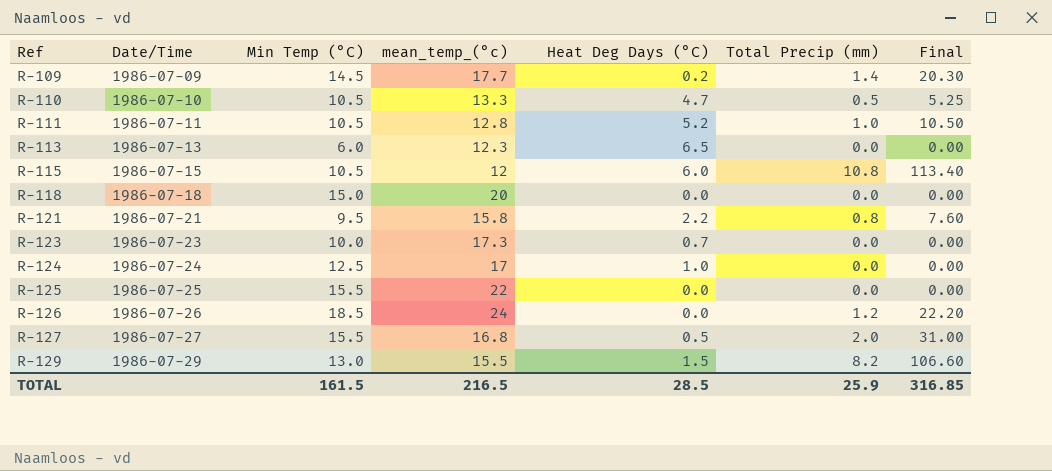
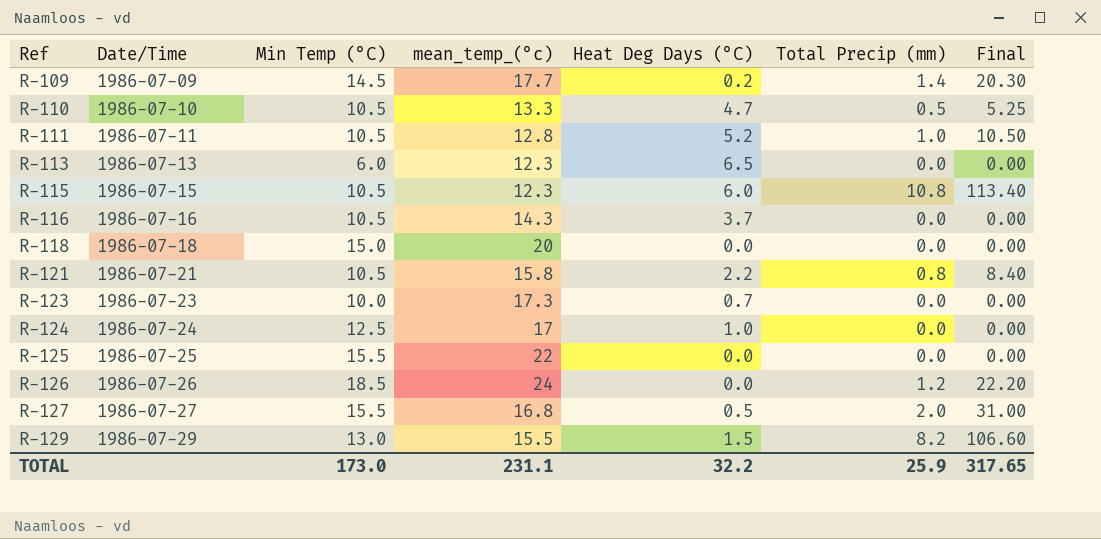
R-115 | mean_temp_(°c): 12 -> 12.3
row R-116: none -> 1986-07-16 | 10.5 | 14.3 | 3.7 | 0.0 | 0.00
R-121 | Min Temp (°C): 9.5 -> 10.5
R-121 | Final: 7.60 -> 8.40
TOTAL | Min Temp (°C): 161.5 -> 173.0
TOTAL | mean_temp_(°c): 216.5 -> 231.1
TOTAL | Heat Deg Days (°C): 28.5 -> 32.2
TOTAL | Final: 316.85 -> 317.65

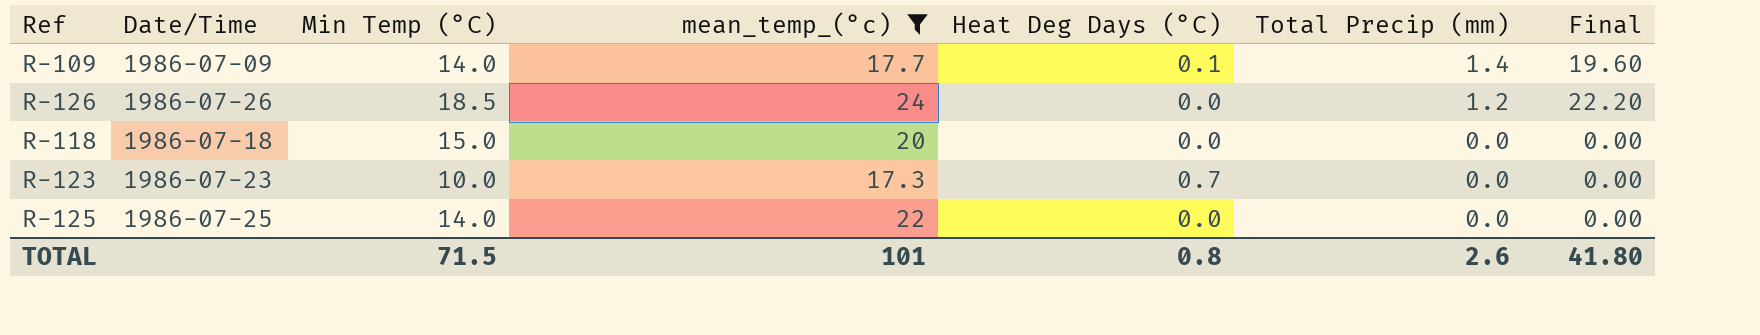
filter: none -> mean_temp_(°c) >= 17.3
row order: Ref ascending -> Total Precip (mm) descending
R-109 | Min Temp (°C): 14.5 -> 14.0
R-109 | Heat Deg Days (°C): 0.2 -> 0.1
R-109 | Final: 20.30 -> 19.60
R-125 | Min Temp (°C): 15.5 -> 14.0
TOTAL | Min Temp (°C): 173.0 -> 71.5
TOTAL | mean_temp_(°c): 231.1 -> 101
TOTAL | Heat Deg Days (°C): 32.2 -> 0.8
TOTAL | Total Precip (mm): 25.9 -> 2.6
TOTAL | Final: 317.65 -> 41.80

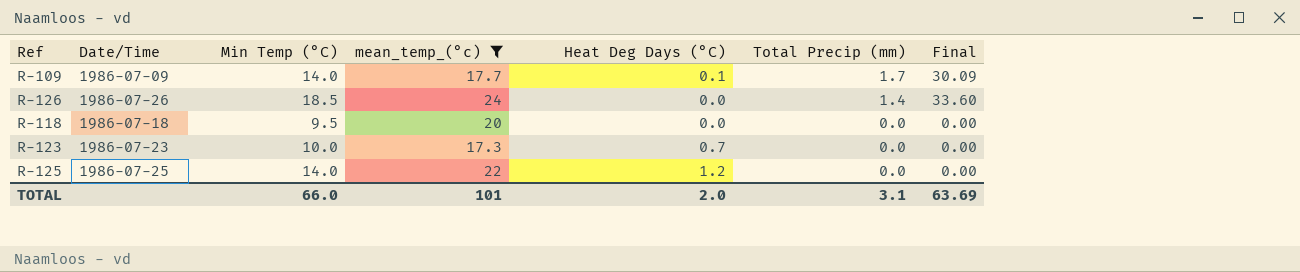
column Final | formula: [Min Temp (°C)] * [Total Precip (mm)] -> [mean_temp_(°c)] * [Total Precip (mm)]
R-109 | Total Precip (mm): 1.4 -> 1.7
R-126 | Total Precip (mm): 1.2 -> 1.4
R-118 | Min Temp (°C): 15.0 -> 9.5
R-125 | Heat Deg Days (°C): 0.0 -> 1.2
TOTAL | Min Temp (°C): 71.5 -> 66.0
TOTAL | Heat Deg Days (°C): 0.8 -> 2.0
TOTAL | Total Precip (mm): 2.6 -> 3.1
TOTAL | Final: 41.80 -> 63.69

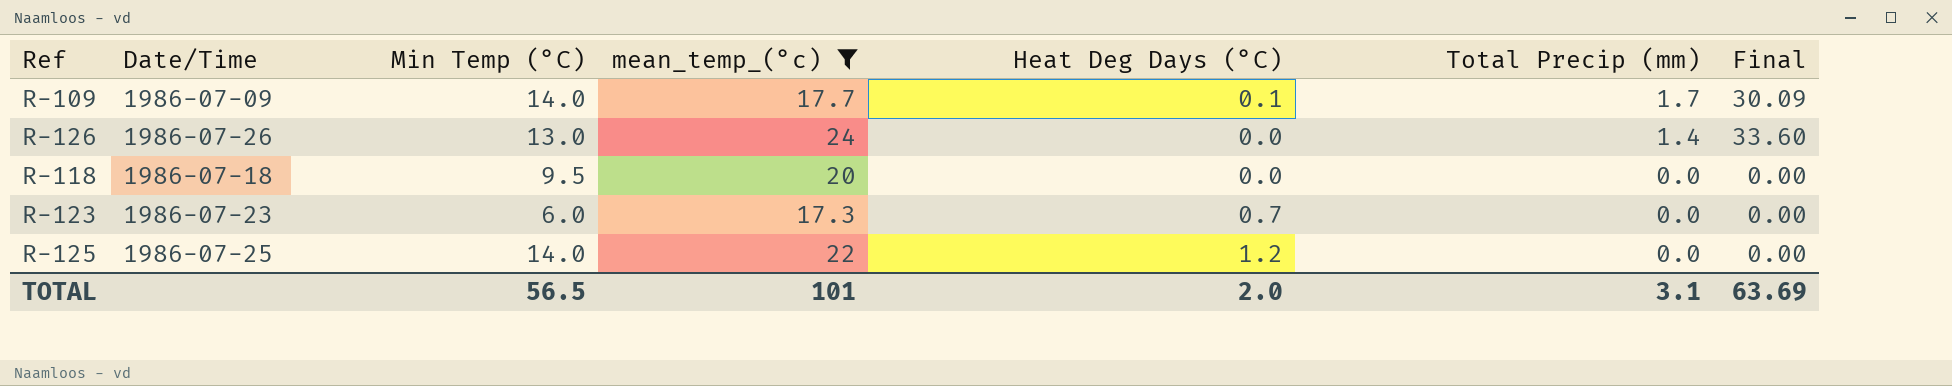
R-126 | Min Temp (°C): 18.5 -> 13.0
R-123 | Min Temp (°C): 10.0 -> 6.0
TOTAL | Min Temp (°C): 66.0 -> 56.5

